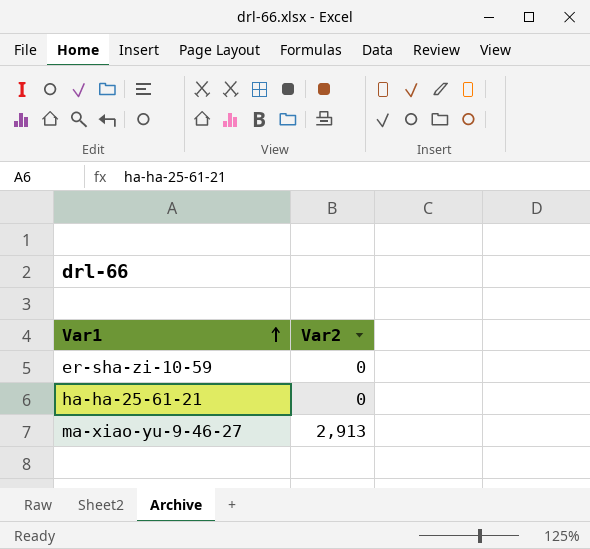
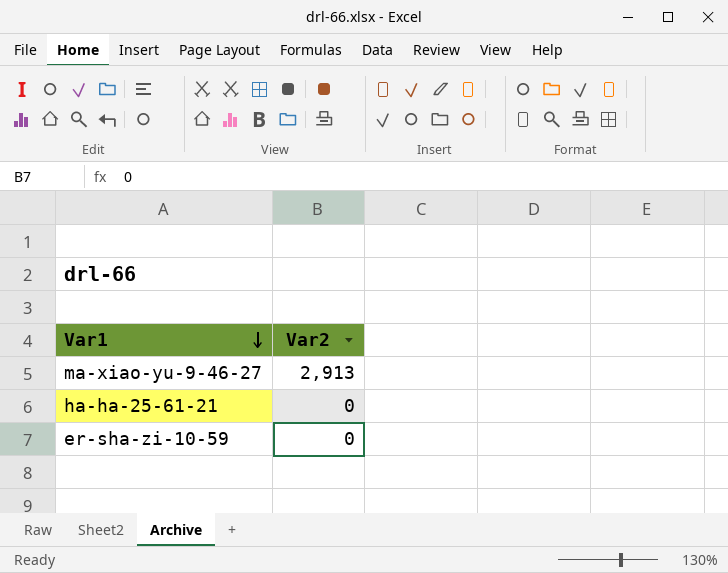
row order: Var1 ascending -> Var1 descending

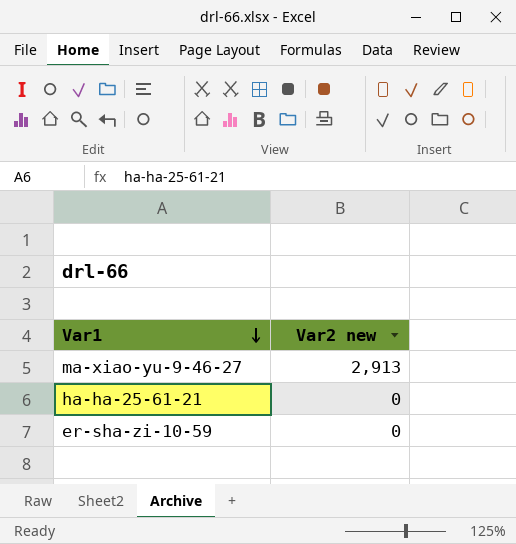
column name: Var2 -> Var2 new

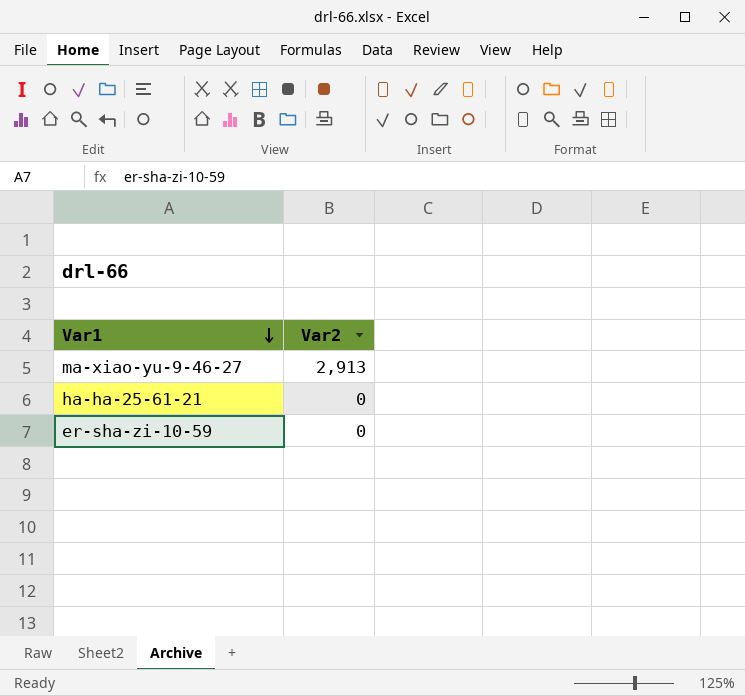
column name: Var2 new -> Var2

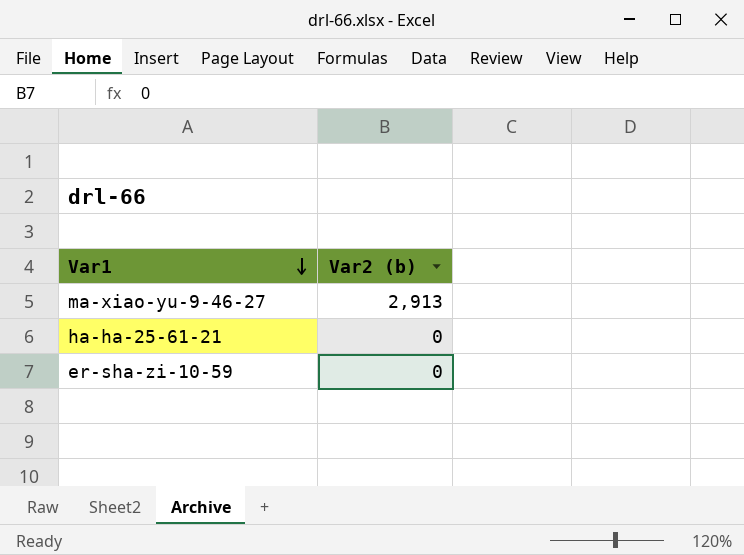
column name: Var2 -> Var2 (b)

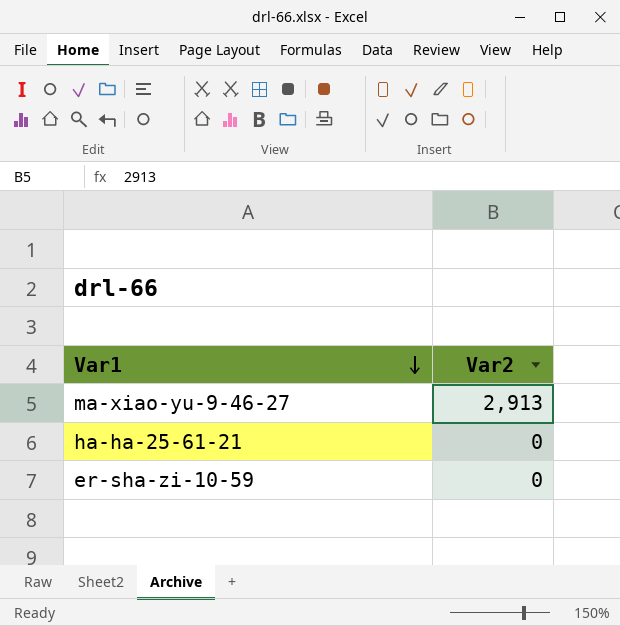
column name: Var2 (b) -> Var2

